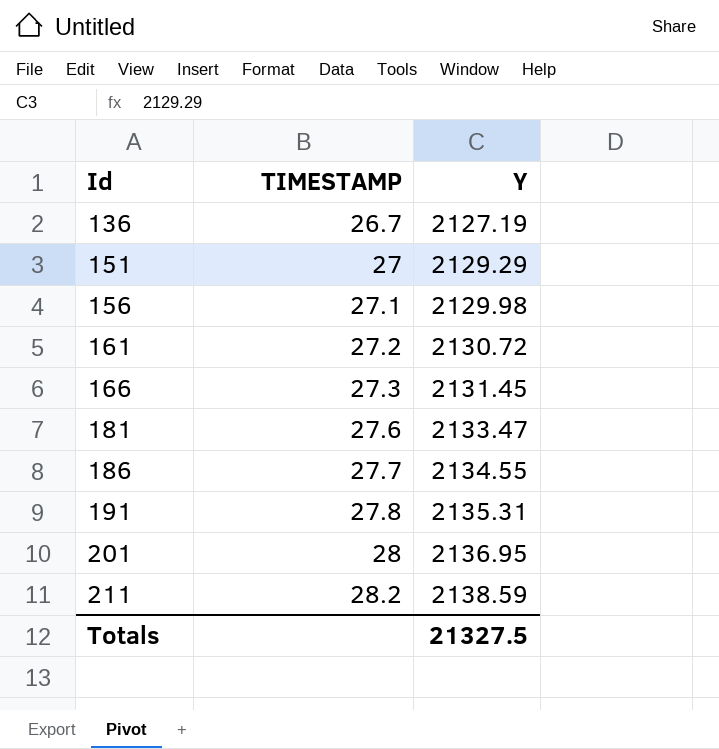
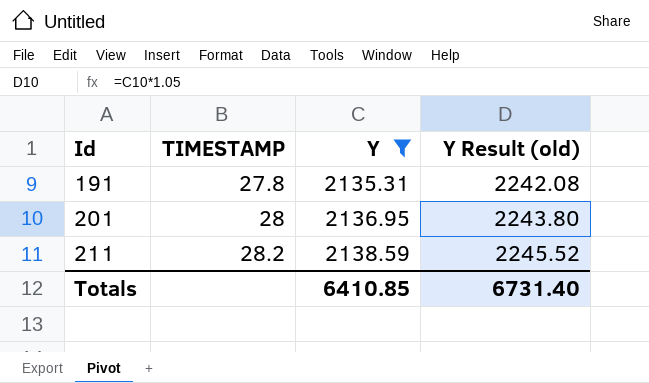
filter: none -> Y >= 2135.31
column Y Result (old) | formula: none -> [Y] * 1.05
Totals | Y: 21327.5 -> 6410.85

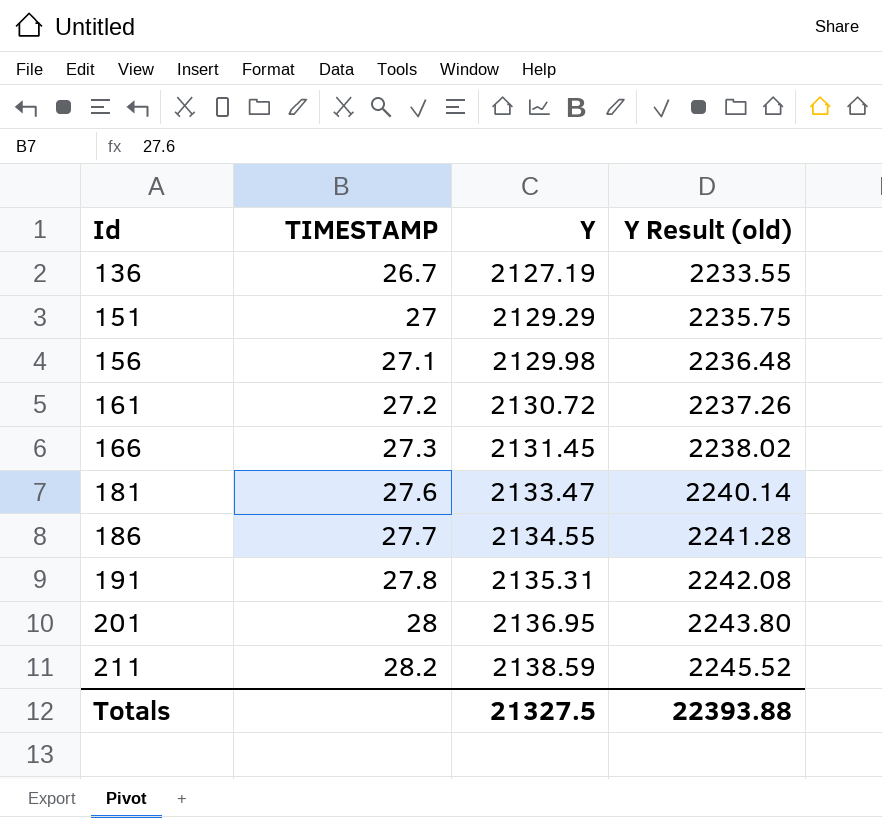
filter: Y >= 2135.31 -> none
Totals | Y: 6410.85 -> 21327.5
Totals | Y Result (old): 6731.40 -> 22393.88

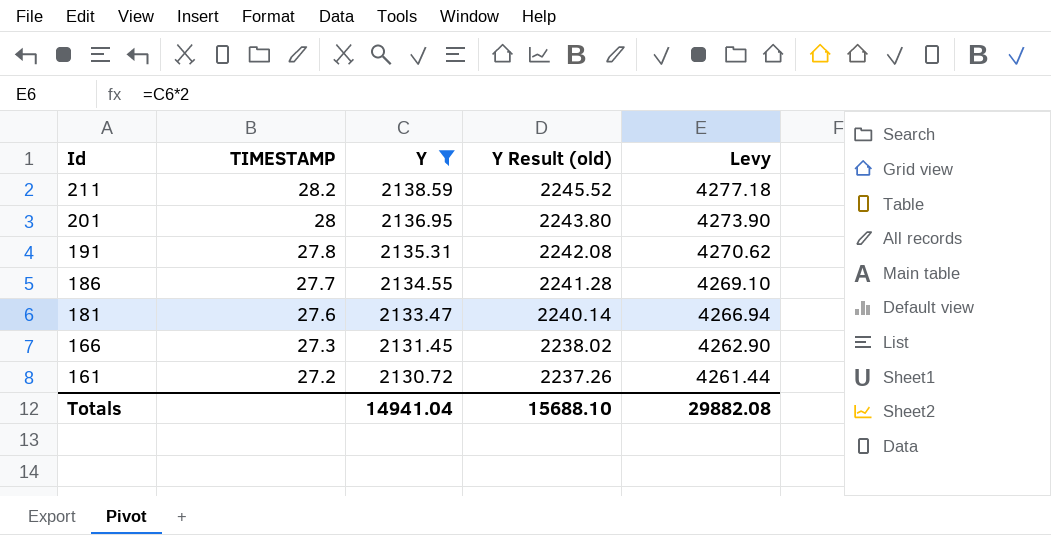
filter: none -> Y >= 2130.72
row order: Id ascending -> Id descending
column Levy | formula: none -> [Y] * 2
Totals | Y: 21327.5 -> 14941.04
Totals | Y Result (old): 22393.88 -> 15688.10

